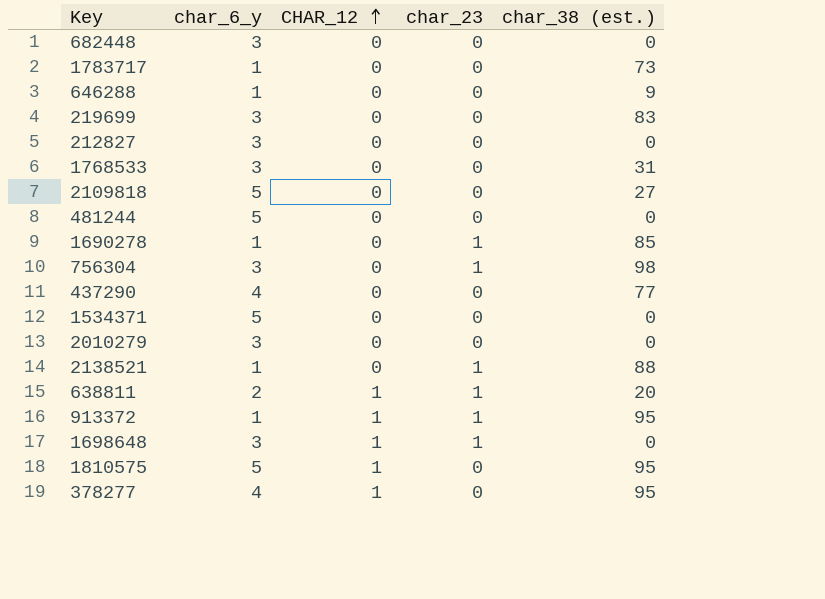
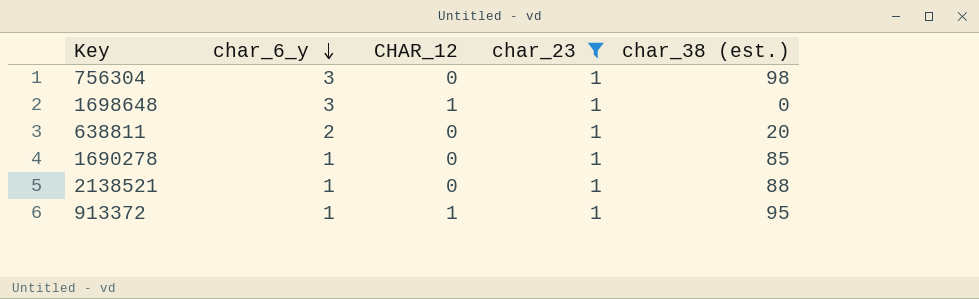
filter: none -> char_23 = 1
row order: CHAR_12 ascending -> char_6_y descending
638811 | CHAR_12: 1 -> 0

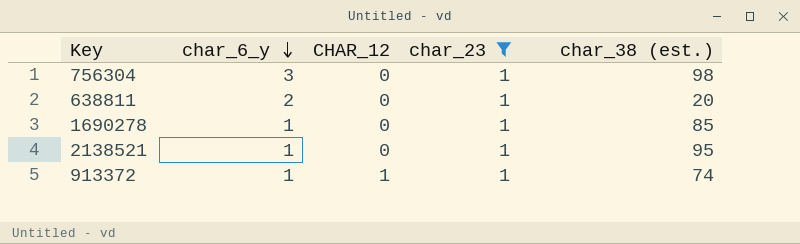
row 1698648: 3 | 1 | 1 | 0 -> none
2138521 | char_38 (est.): 88 -> 95
913372 | char_38 (est.): 95 -> 74

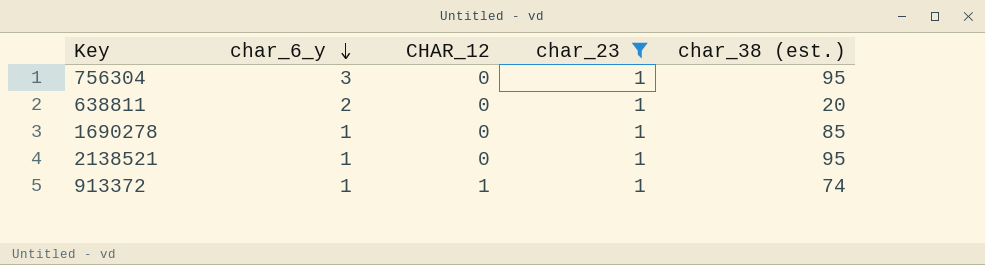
756304 | char_38 (est.): 98 -> 95

